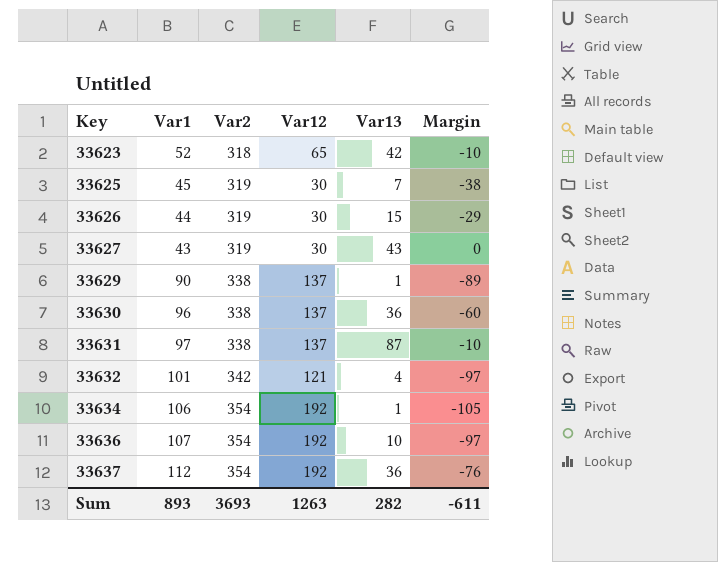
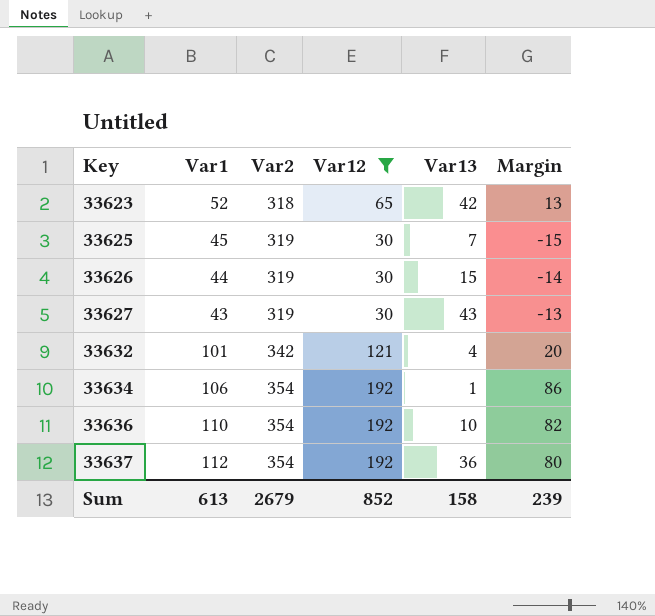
filter: none -> Var12 != 137
column Margin | formula: [Var13] - [Var1] -> [Var12] - [Var1]
33636 | Var1: 107 -> 110
Sum | Var1: 893 -> 613
Sum | Var2: 3693 -> 2679
Sum | Var12: 1263 -> 852
Sum | Var13: 282 -> 158
Sum | Margin: -611 -> 239

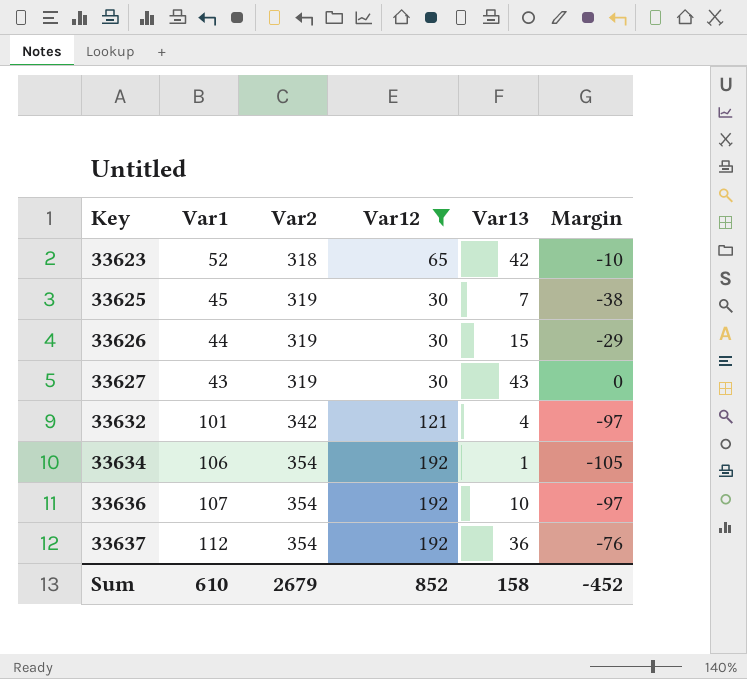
column Margin | formula: [Var12] - [Var1] -> [Var13] - [Var1]
33636 | Var1: 110 -> 107
Sum | Var1: 613 -> 610
Sum | Margin: 239 -> -452

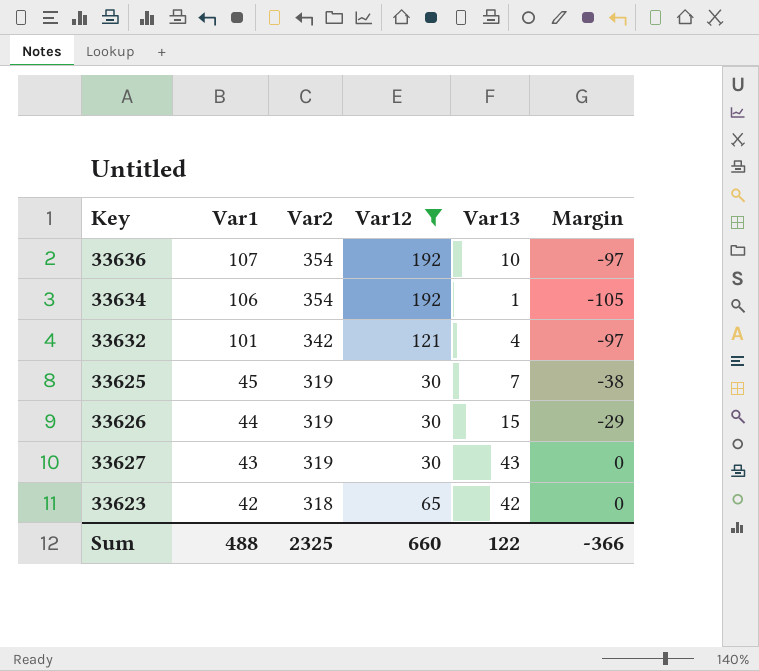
row order: Key ascending -> Var1 descending
row 33637: 112 | 354 | 192 | 36 | -76 -> none
33623 | Var1: 52 -> 42
33623 | Margin: -10 -> 0
Sum | Var1: 610 -> 488
Sum | Var2: 2679 -> 2325
Sum | Var12: 852 -> 660
Sum | Var13: 158 -> 122
Sum | Margin: -452 -> -366

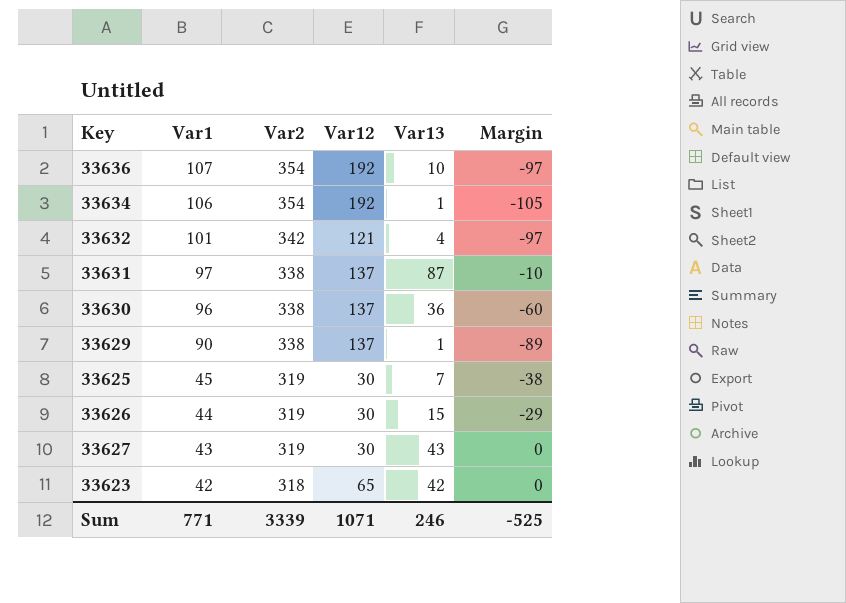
filter: Var12 != 137 -> none
Sum | Var1: 488 -> 771
Sum | Var2: 2325 -> 3339
Sum | Var12: 660 -> 1071
Sum | Var13: 122 -> 246
Sum | Margin: -366 -> -525

